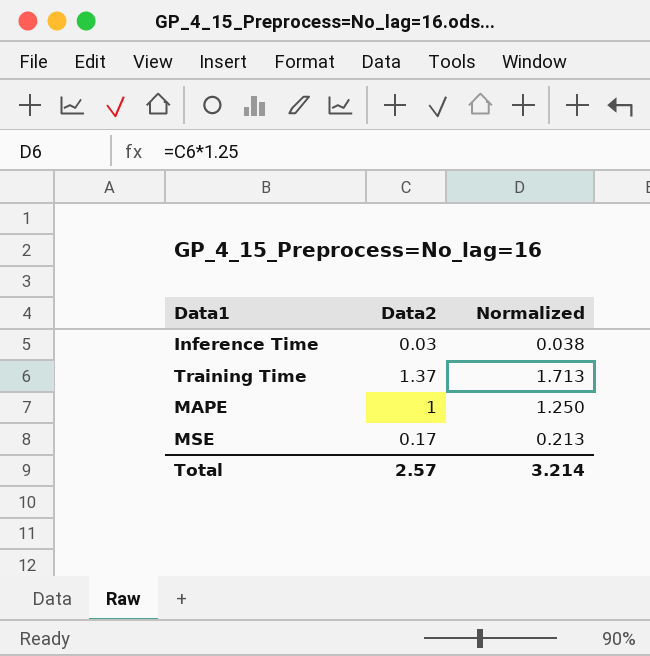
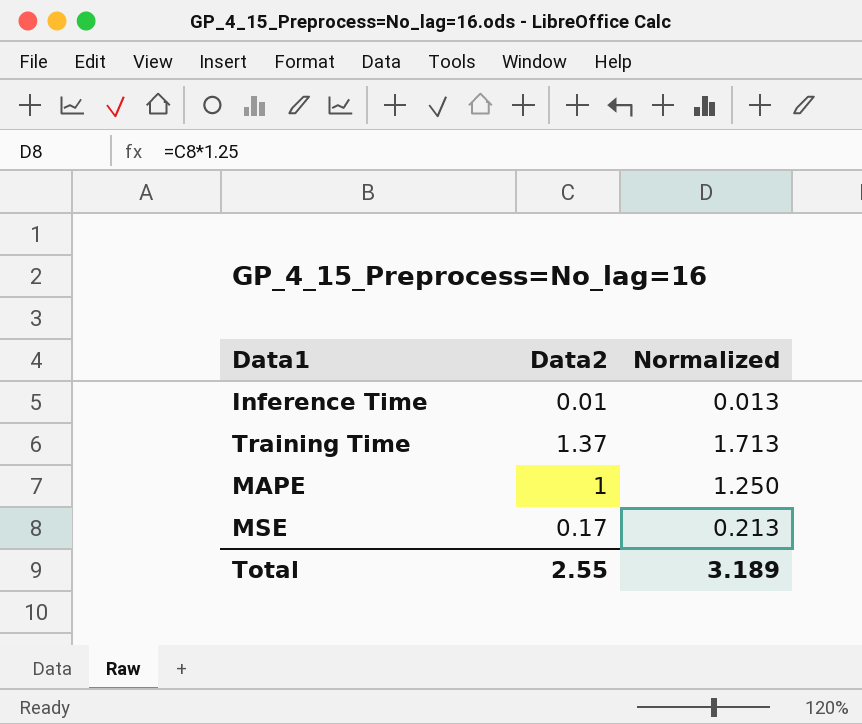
Inference Time | Data2: 0.03 -> 0.01
Inference Time | Normalized: 0.038 -> 0.013
Total | Data2: 2.57 -> 2.55
Total | Normalized: 3.214 -> 3.189

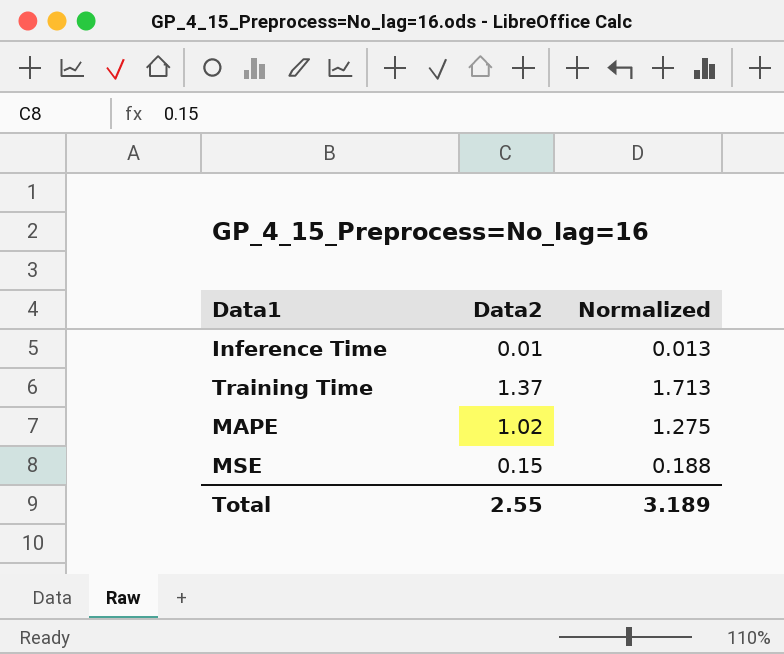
MAPE | Data2: 1 -> 1.02
MAPE | Normalized: 1.250 -> 1.275
MSE | Data2: 0.17 -> 0.15
MSE | Normalized: 0.213 -> 0.188

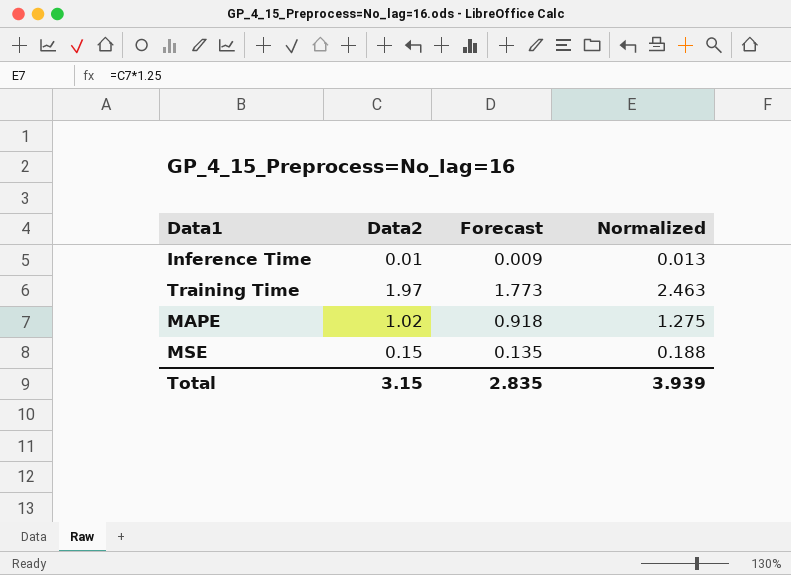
column Forecast | formula: none -> [Data2] * 0.9
Training Time | Data2: 1.37 -> 1.97
Training Time | Normalized: 1.713 -> 2.463
Total | Data2: 2.55 -> 3.15
Total | Normalized: 3.189 -> 3.939

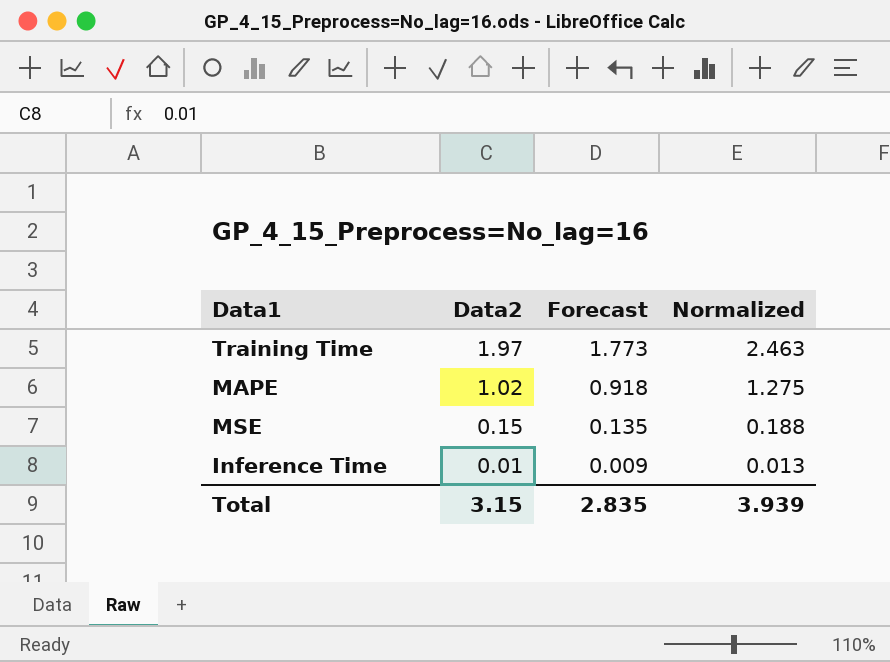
row order: none -> Data2 descending

